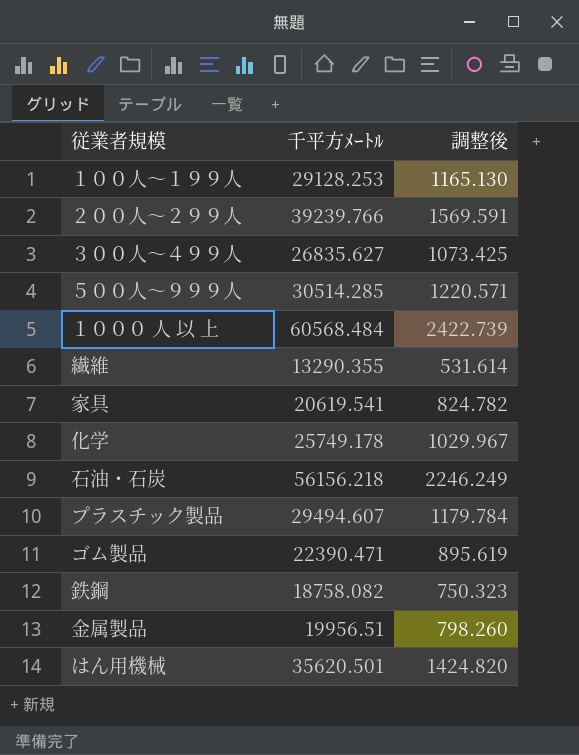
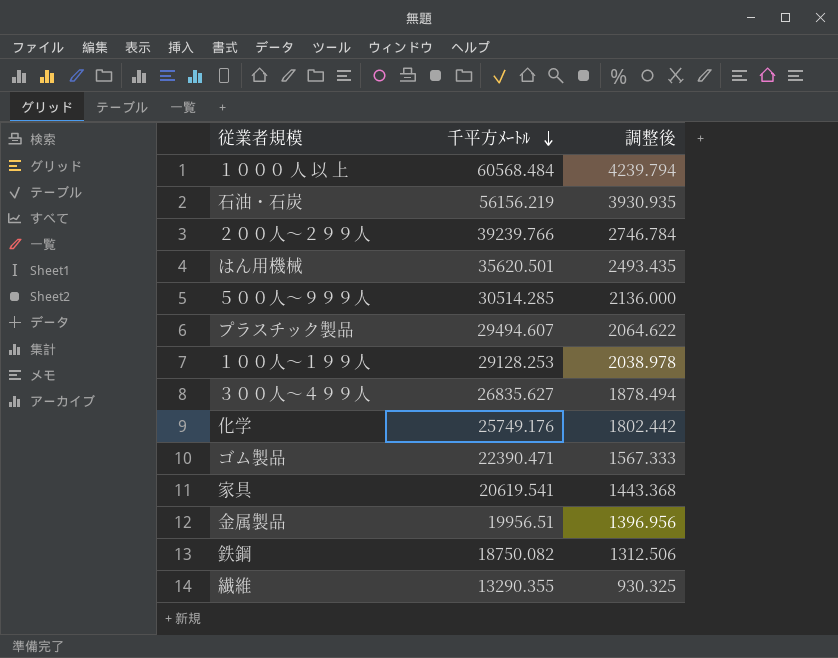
row order: none -> 千平方ﾒｰﾄﾙ descending
column 調整後 | formula: [千平方ﾒｰﾄﾙ] * 0.04 -> [千平方ﾒｰﾄﾙ] * 0.07
石油・石炭 | 千平方ﾒｰﾄﾙ: 56156.218 -> 56156.219
化学 | 千平方ﾒｰﾄﾙ: 25749.178 -> 25749.176
鉄鋼 | 千平方ﾒｰﾄﾙ: 18758.082 -> 18750.082

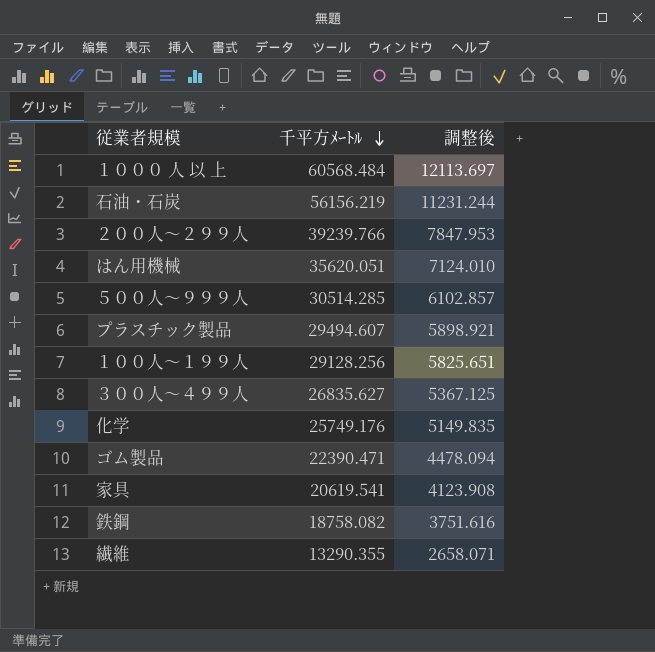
column 調整後 | formula: [千平方ﾒｰﾄﾙ] * 0.07 -> [千平方ﾒｰﾄﾙ] * 0.2
row 金属製品: 19956.51 | 1396.956 -> none
はん用機械 | 千平方ﾒｰﾄﾙ: 35620.501 -> 35620.051
１００人～１９９人 | 千平方ﾒｰﾄﾙ: 29128.253 -> 29128.256
鉄鋼 | 千平方ﾒｰﾄﾙ: 18750.082 -> 18758.082

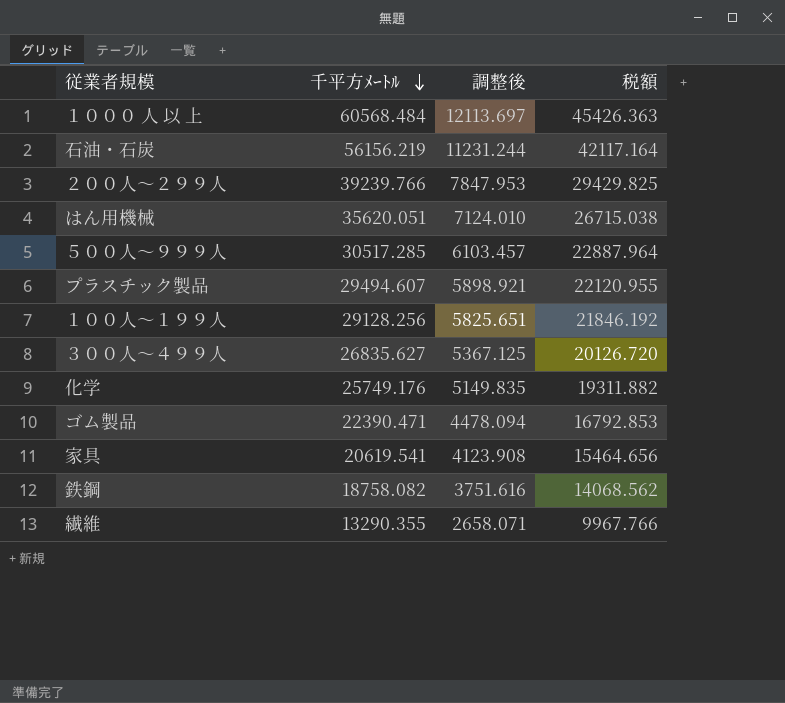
column 税額 | formula: none -> [千平方ﾒｰﾄﾙ] * 0.75
５００人～９９９人 | 千平方ﾒｰﾄﾙ: 30514.285 -> 30517.285
５００人～９９９人 | 調整後: 6102.857 -> 6103.457

